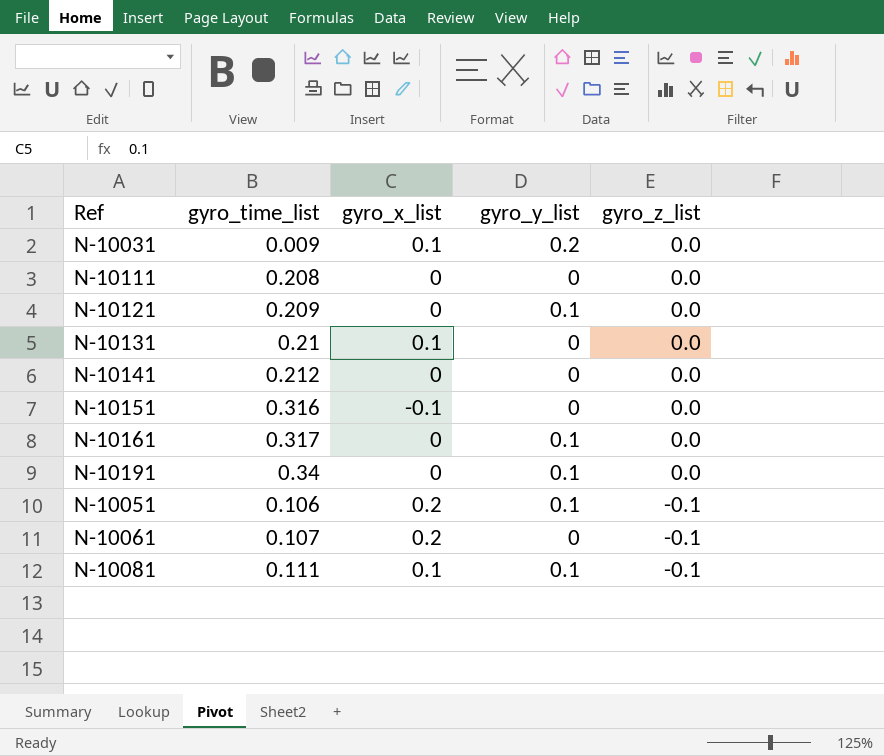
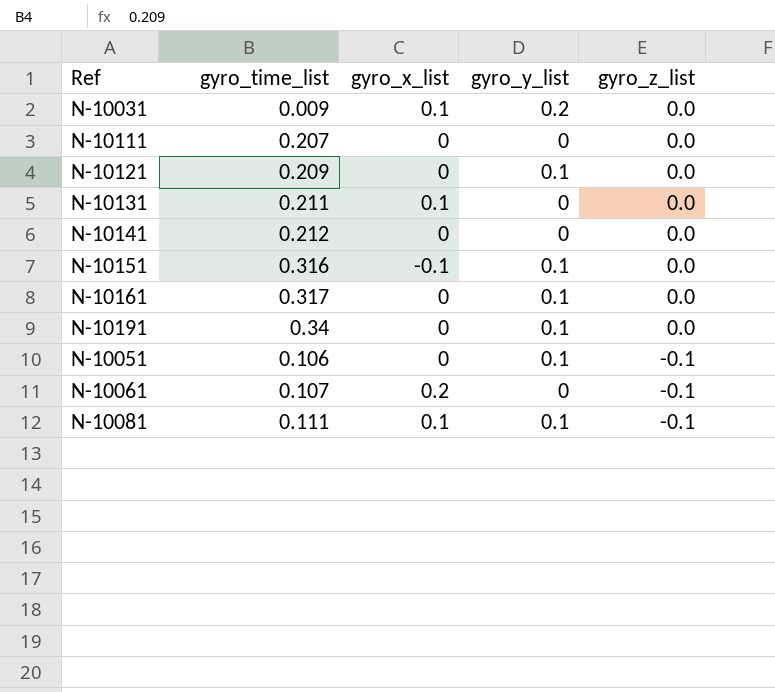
N-10111 | gyro_time_list: 0.208 -> 0.207
N-10131 | gyro_time_list: 0.21 -> 0.211
N-10151 | gyro_y_list: 0 -> 0.1
N-10051 | gyro_x_list: 0.2 -> 0

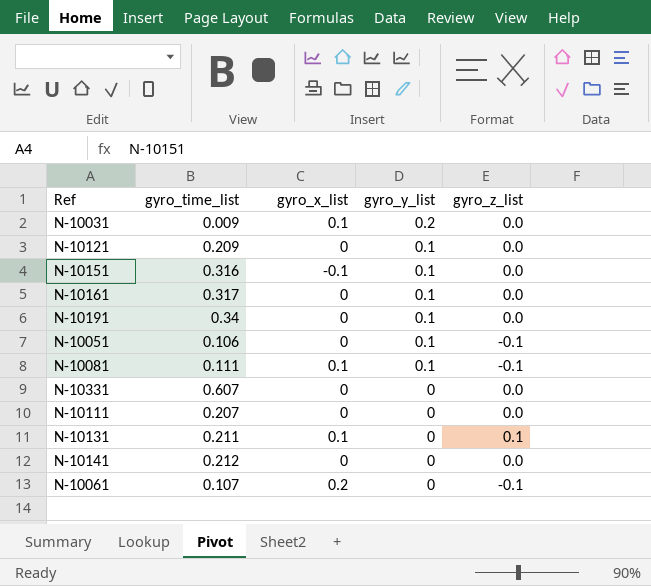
row order: gyro_z_list descending -> gyro_y_list descending
row N-10331: none -> 0.607 | 0 | 0 | 0.0
N-10131 | gyro_z_list: 0.0 -> 0.1

